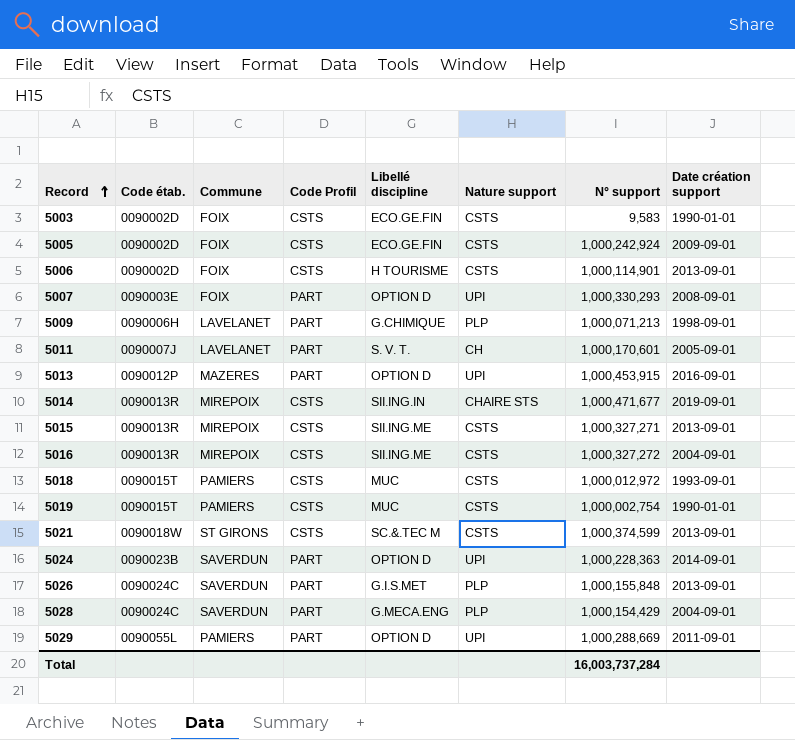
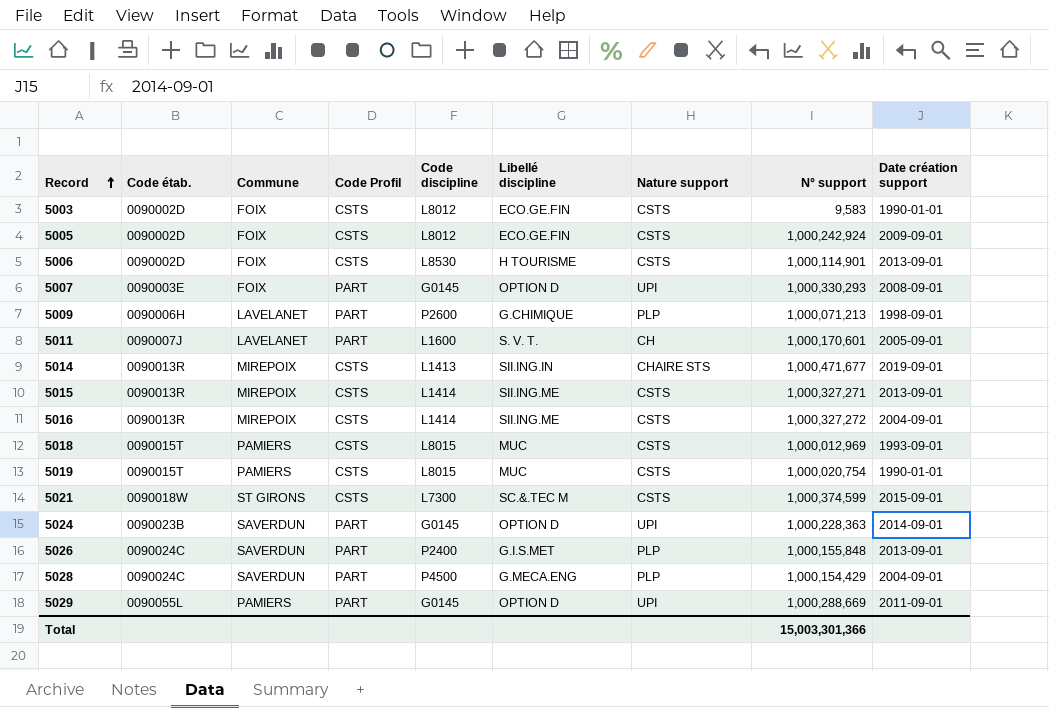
column Code discipline | position: none -> 5
row 5013: 0090012P | MAZERES | PART | OPTION D | UPI | 1,000,453,915 | 2016-09-01 -> none
5018 | N° support: 1,000,012,972 -> 1,000,012,969
5019 | N° support: 1,000,002,754 -> 1,000,020,754
5021 | Date création support: 2013-09-01 -> 2015-09-01
Total | N° support: 16,003,737,284 -> 15,003,301,366

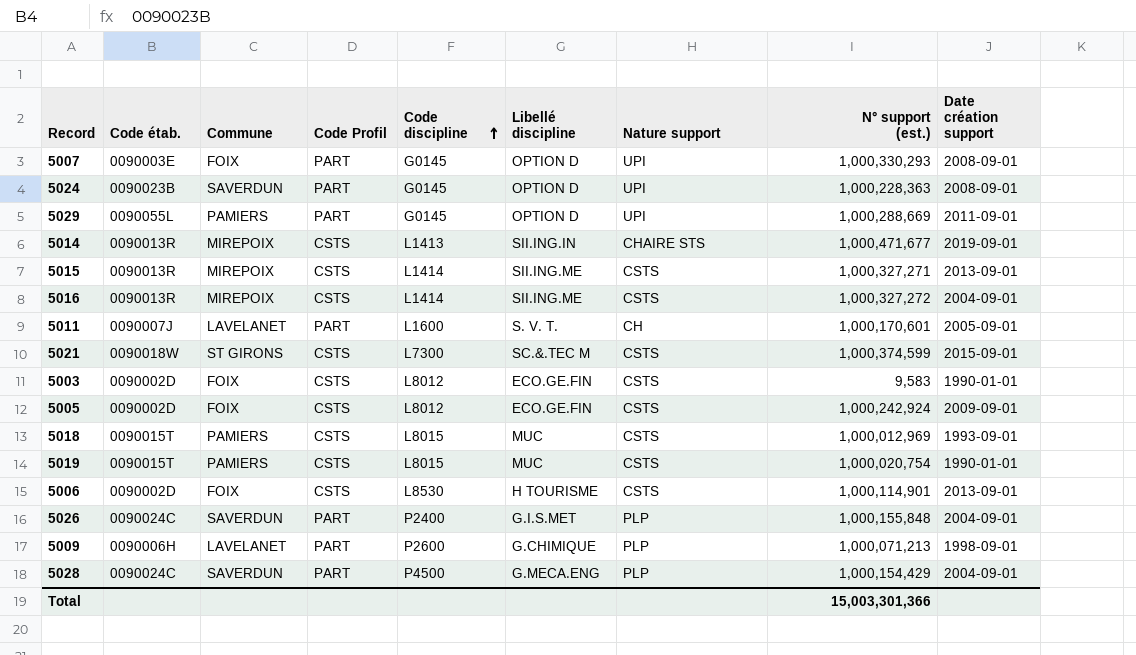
row order: Record ascending -> Code discipline ascending
column name: N° support -> N° support (est.)
5024 | Date création support: 2014-09-01 -> 2008-09-01
5026 | Date création support: 2013-09-01 -> 2004-09-01

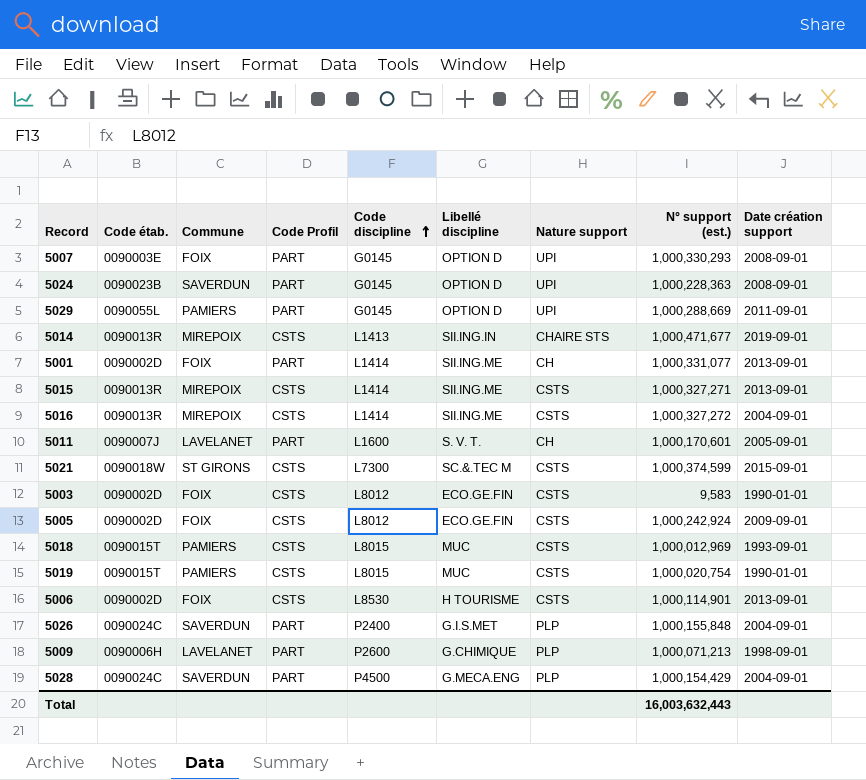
row 5001: none -> 0090002D | FOIX | PART | L1414 | SII.ING.ME | CH | 1,000,331,077 | 2013-09-01
Total | N° support (est.): 15,003,301,366 -> 16,003,632,443

